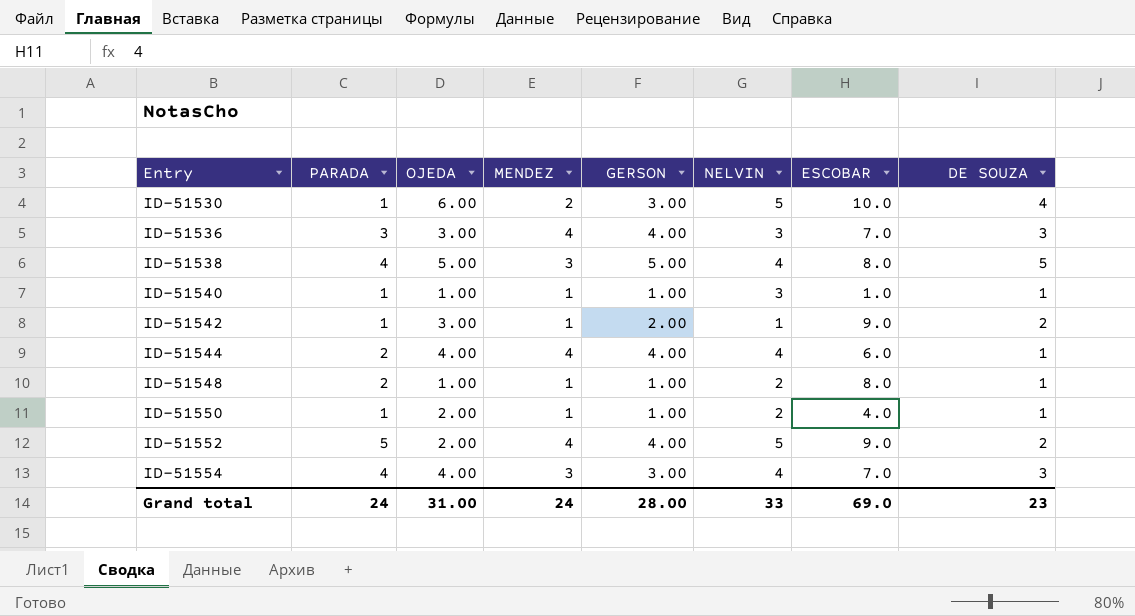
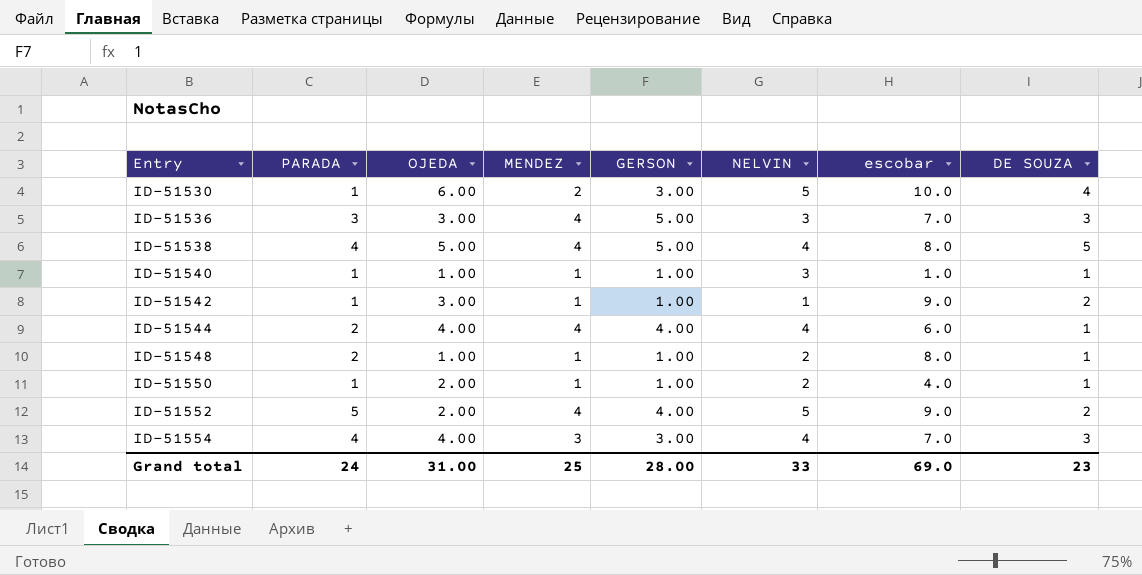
column name: ESCOBAR -> escobar
ID-51536 | GERSON: 4.00 -> 5.00
ID-51538 | MENDEZ: 3 -> 4
ID-51542 | GERSON: 2.00 -> 1.00
Grand total | MENDEZ: 24 -> 25

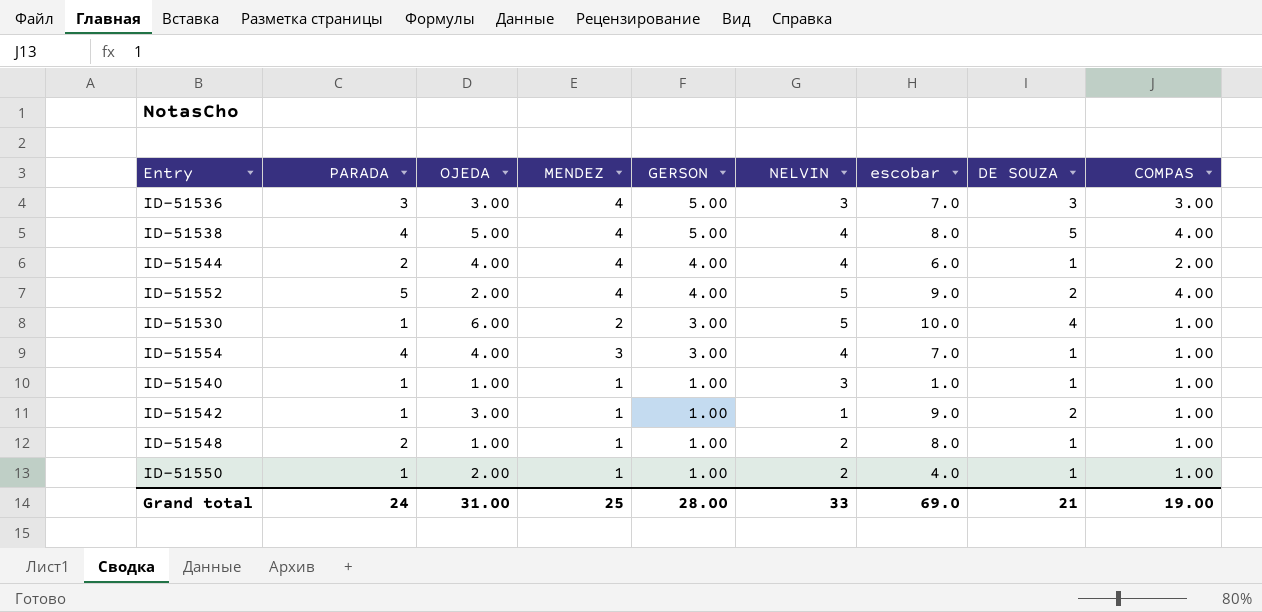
row order: Entry ascending -> GERSON descending
column COMPAS | position: none -> 9
ID-51554 | DE SOUZA: 3 -> 1
Grand total | DE SOUZA: 23 -> 21

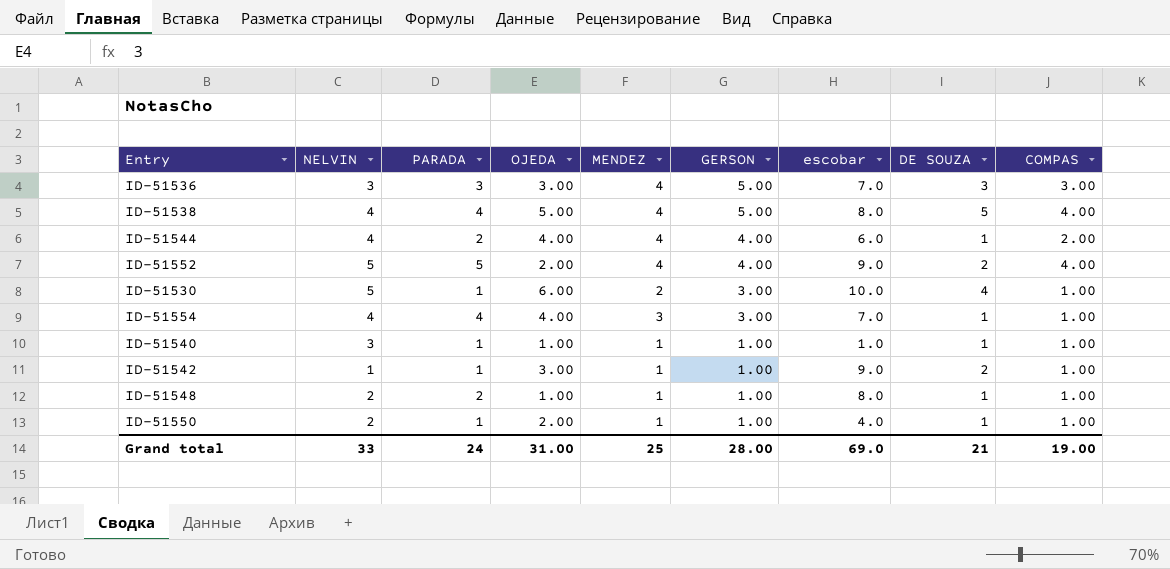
column NELVIN | position: 6 -> 2

